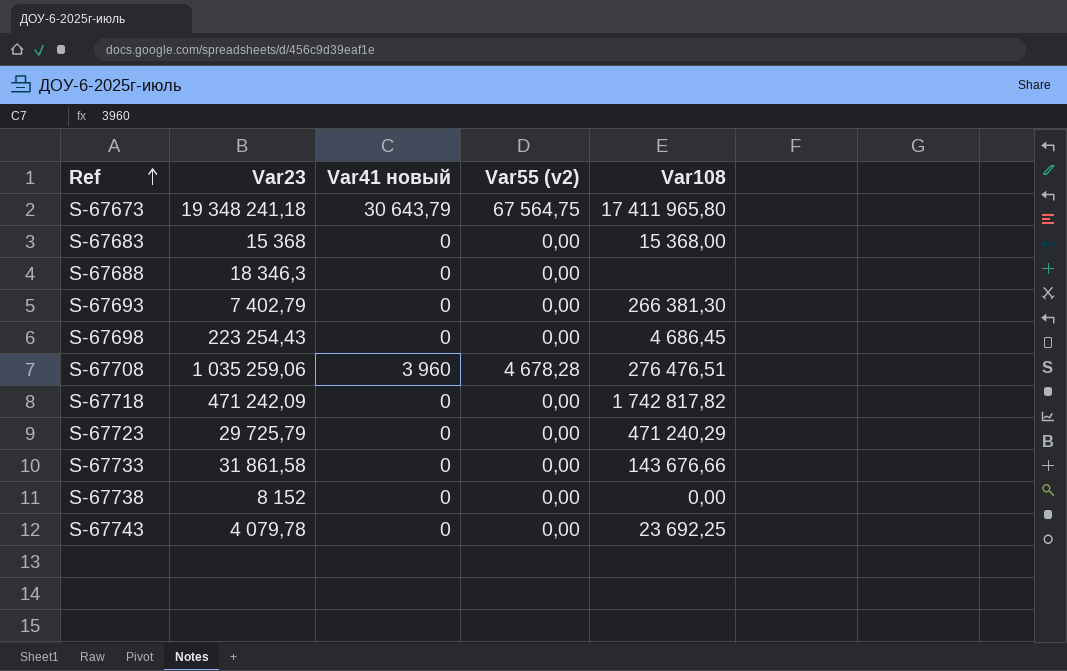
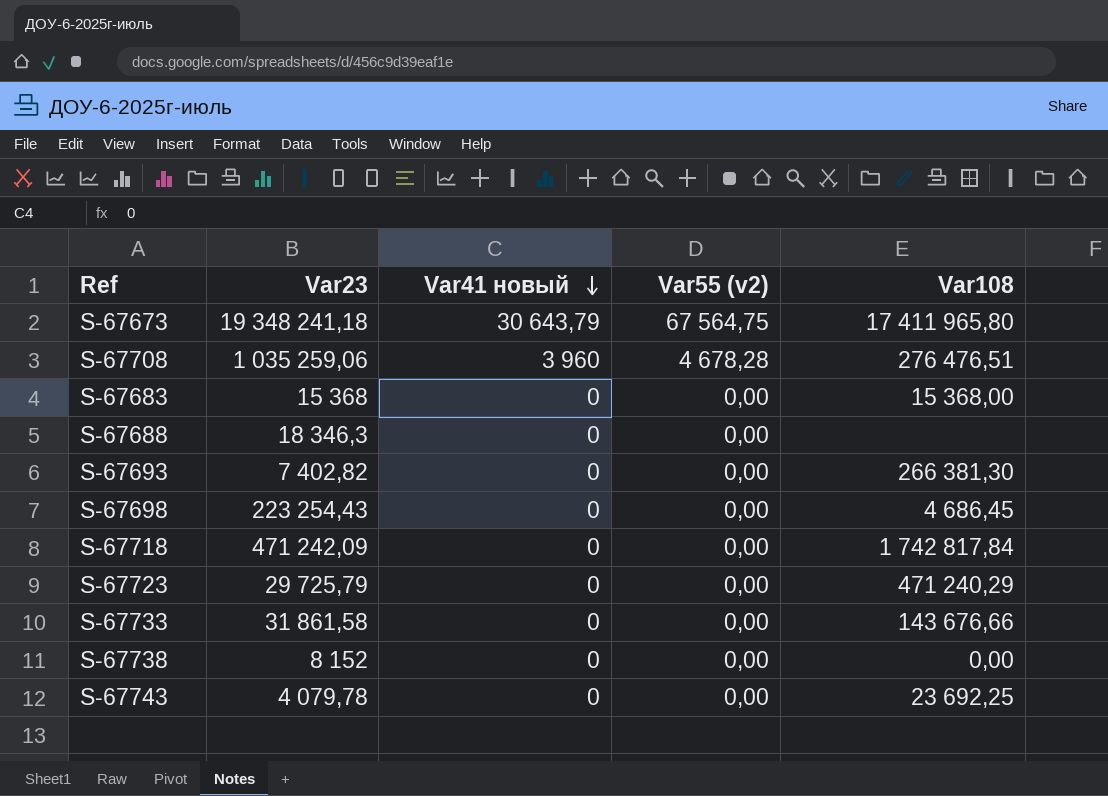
row order: Ref ascending -> Var41 новый descending
S-67693 | Var23: 7 402,79 -> 7 402,82
S-67718 | Var108: 1 742 817,82 -> 1 742 817,84

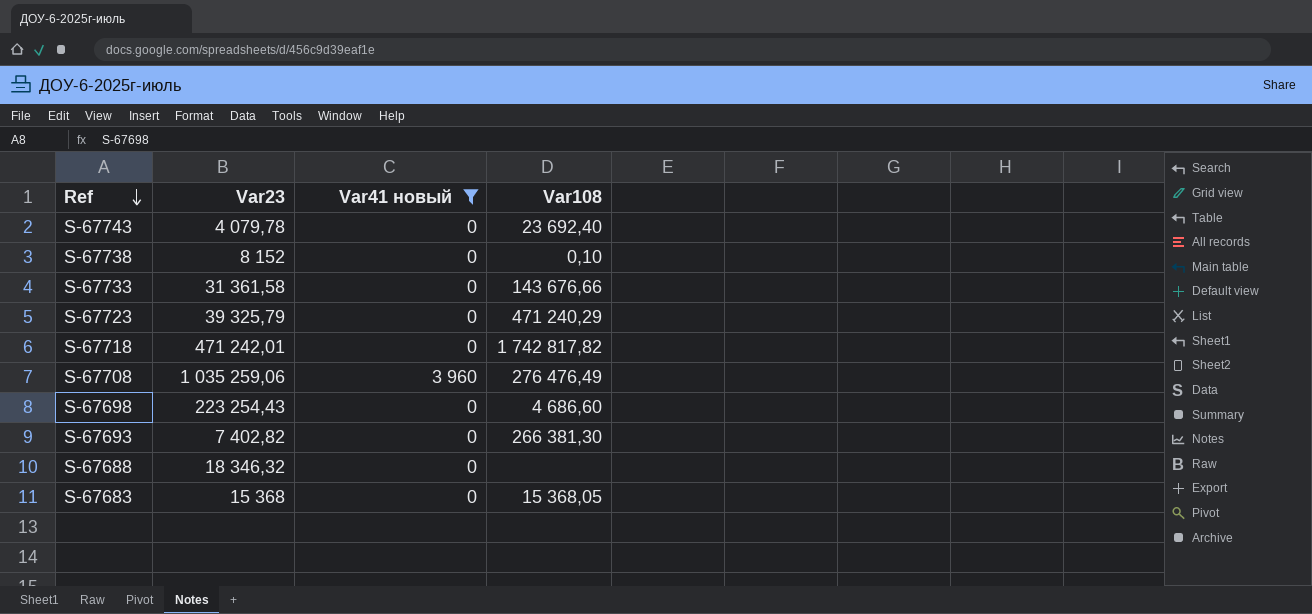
filter: none -> Var41 новый != 30 643,79
row order: Var41 новый descending -> Ref descending
column Var55 (v2) | position: 4 -> none
S-67743 | Var108: 23 692,25 -> 23 692,40
S-67738 | Var108: 0,00 -> 0,10
S-67733 | Var23: 31 861,58 -> 31 361,58
S-67723 | Var23: 29 725,79 -> 39 325,79
S-67718 | Var23: 471 242,09 -> 471 242,01
S-67718 | Var108: 1 742 817,84 -> 1 742 817,82
S-67708 | Var108: 276 476,51 -> 276 476,49
S-67698 | Var108: 4 686,45 -> 4 686,60
S-67688 | Var23: 18 346,3 -> 18 346,32
S-67683 | Var108: 15 368,00 -> 15 368,05

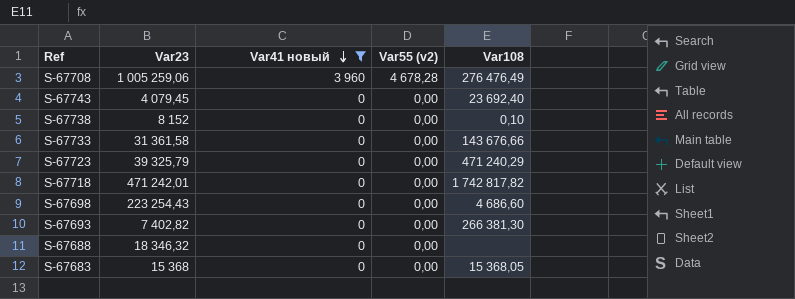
row order: Ref descending -> Var41 новый descending
column Var55 (v2) | position: none -> 4
S-67708 | Var23: 1 035 259,06 -> 1 005 259,06
S-67743 | Var23: 4 079,78 -> 4 079,45

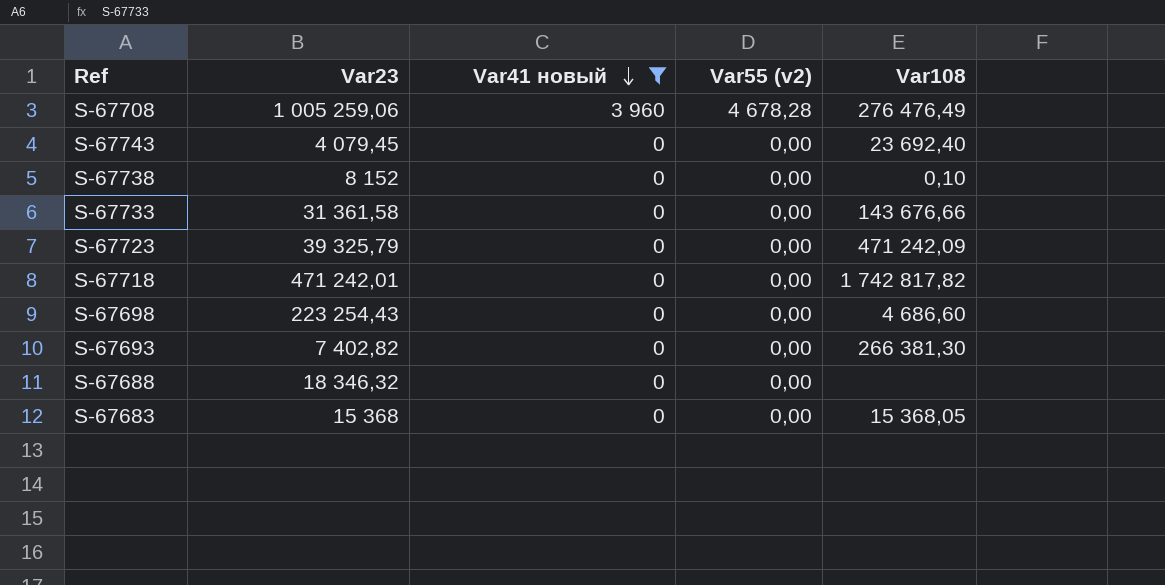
S-67723 | Var108: 471 240,29 -> 471 242,09

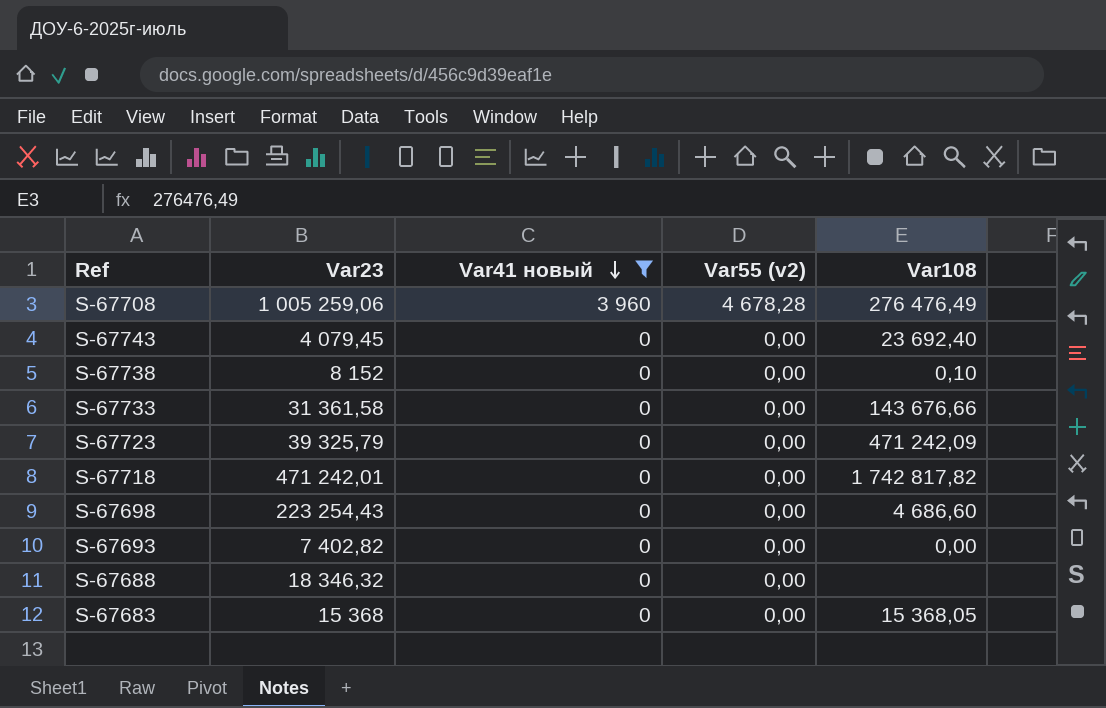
S-67693 | Var108: 266 381,30 -> 0,00

